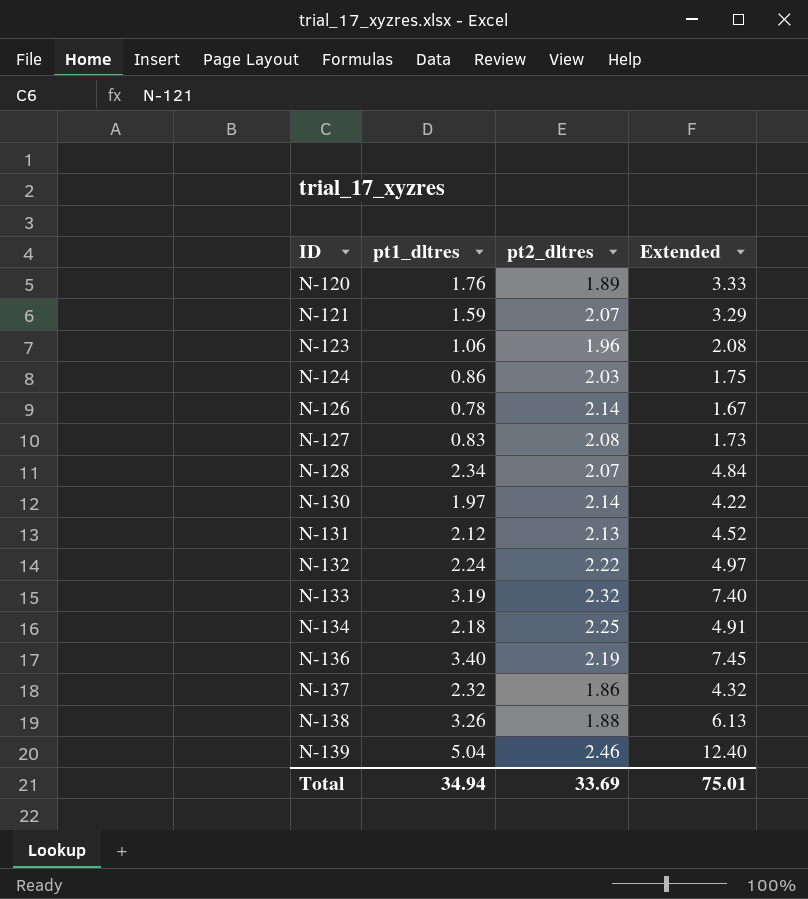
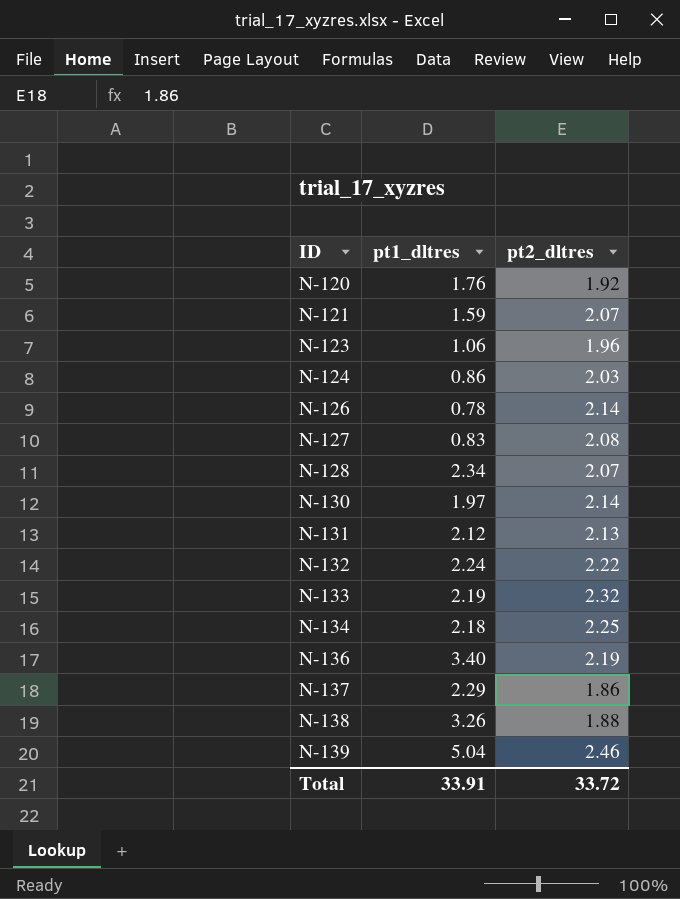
column Extended | formula: [pt1_dltres] * [pt2_dltres] -> none
N-120 | pt2_dltres: 1.89 -> 1.92
N-133 | pt1_dltres: 3.19 -> 2.19
N-137 | pt1_dltres: 2.32 -> 2.29
Total | pt1_dltres: 34.94 -> 33.91
Total | pt2_dltres: 33.69 -> 33.72

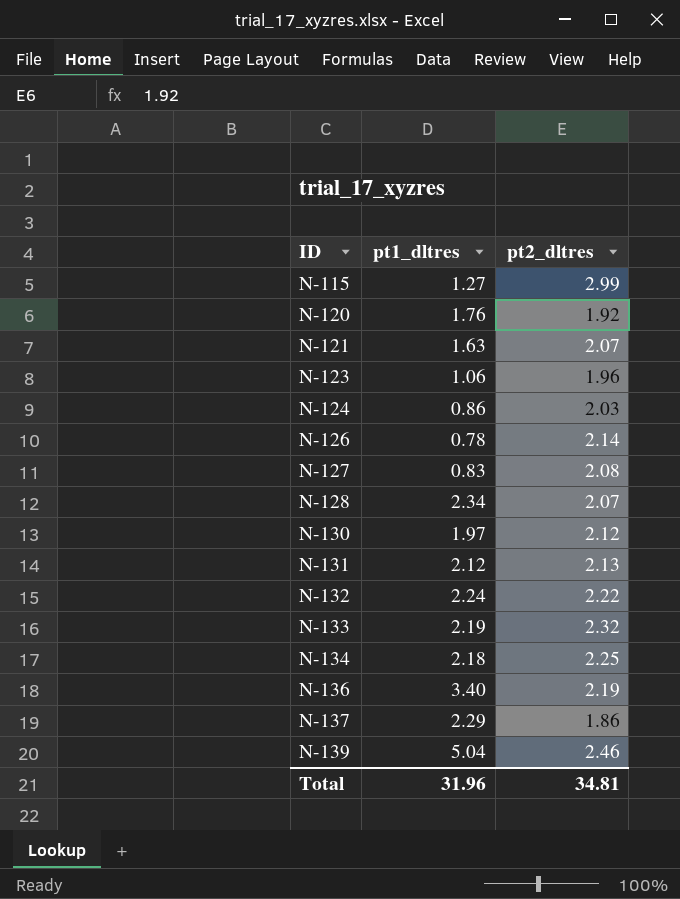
row N-138: 3.26 | 1.88 -> none
row N-115: none -> 1.27 | 2.99
N-121 | pt1_dltres: 1.59 -> 1.63
N-130 | pt2_dltres: 2.14 -> 2.12
Total | pt1_dltres: 33.91 -> 31.96
Total | pt2_dltres: 33.72 -> 34.81

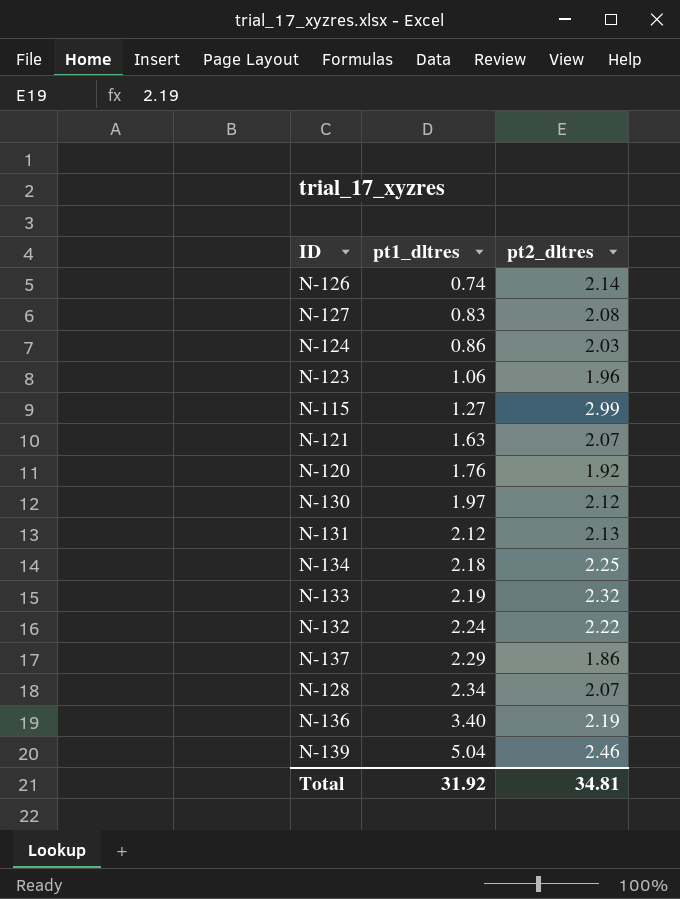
row order: ID ascending -> pt1_dltres ascending
N-126 | pt1_dltres: 0.78 -> 0.74
Total | pt1_dltres: 31.96 -> 31.92

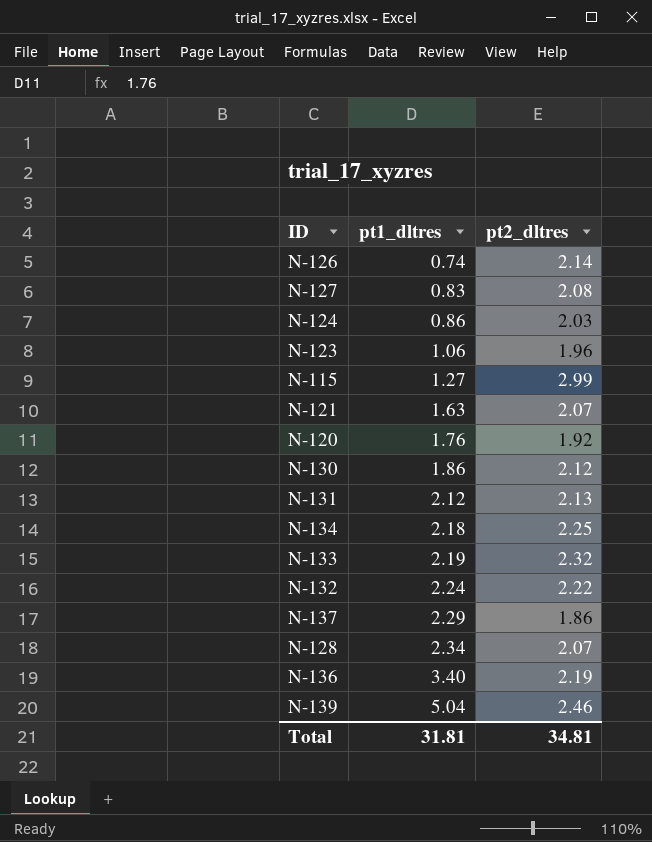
N-130 | pt1_dltres: 1.97 -> 1.86
Total | pt1_dltres: 31.92 -> 31.81

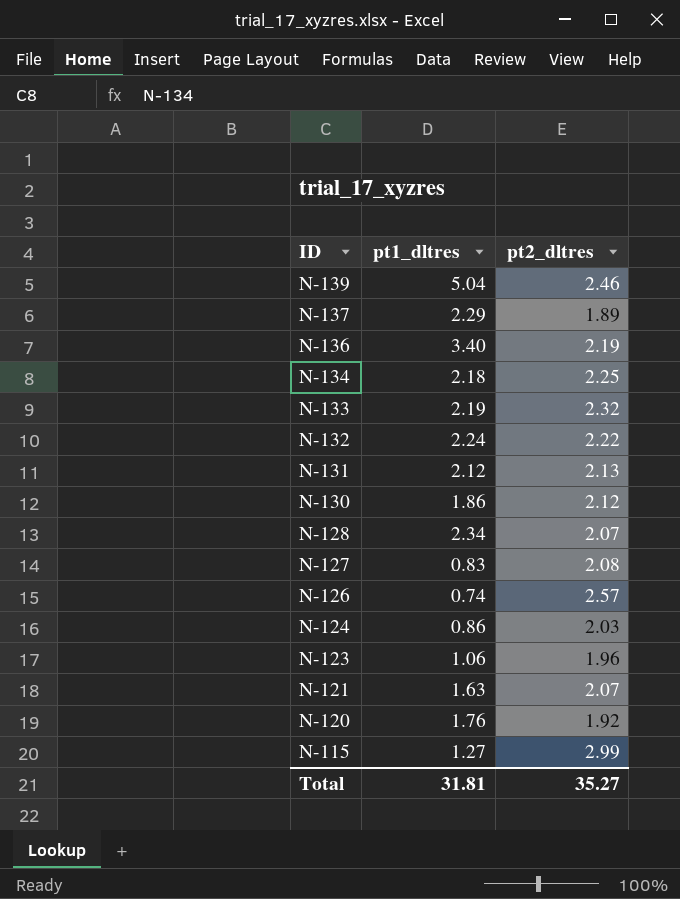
row order: pt1_dltres ascending -> ID descending
N-137 | pt2_dltres: 1.86 -> 1.89
N-126 | pt2_dltres: 2.14 -> 2.57
Total | pt2_dltres: 34.81 -> 35.27

